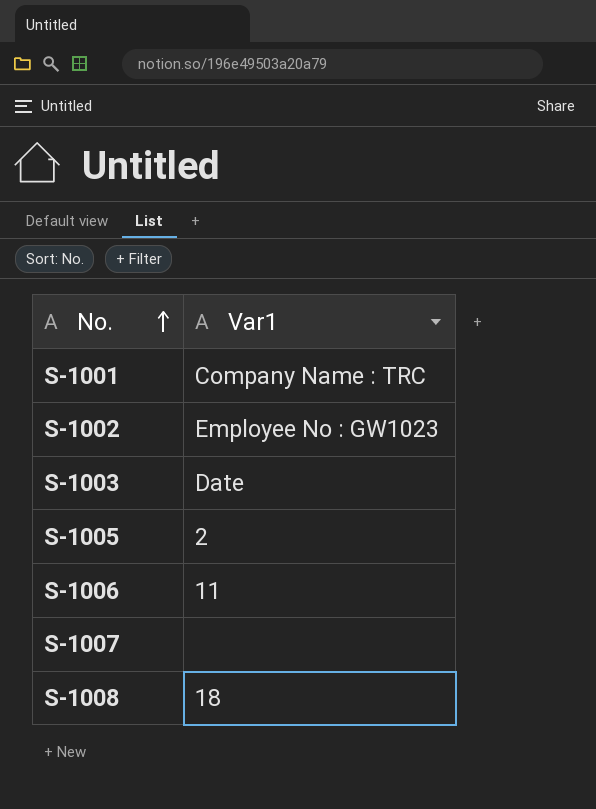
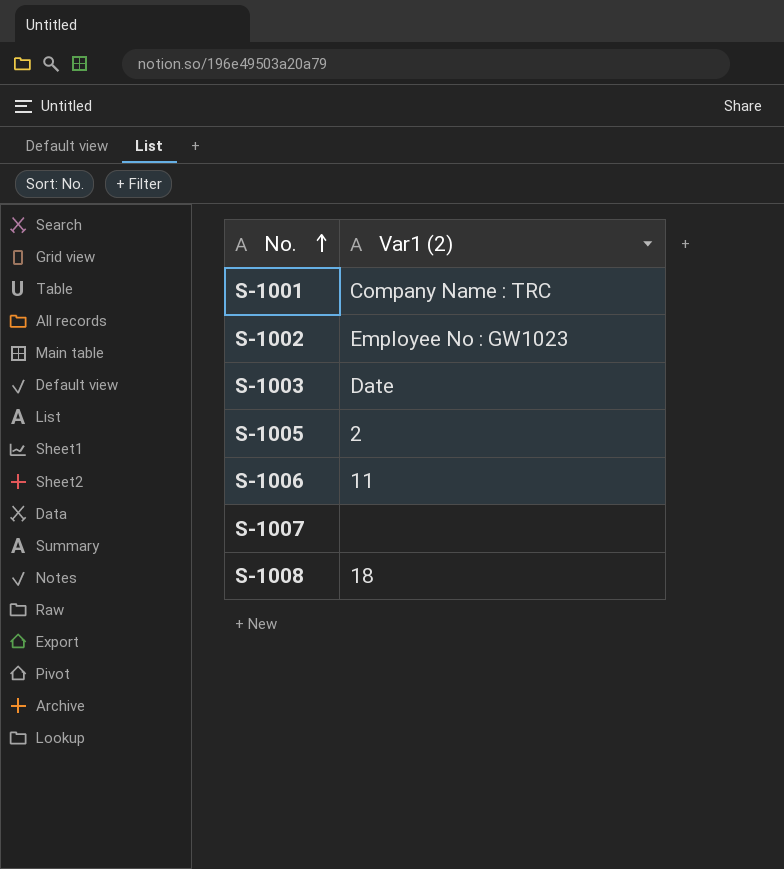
column name: Var1 -> Var1 (2)

